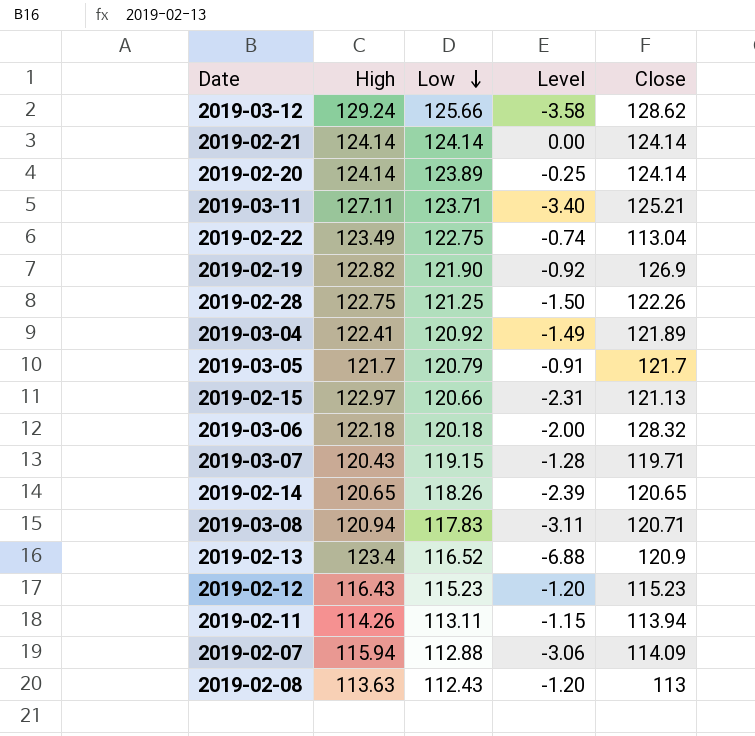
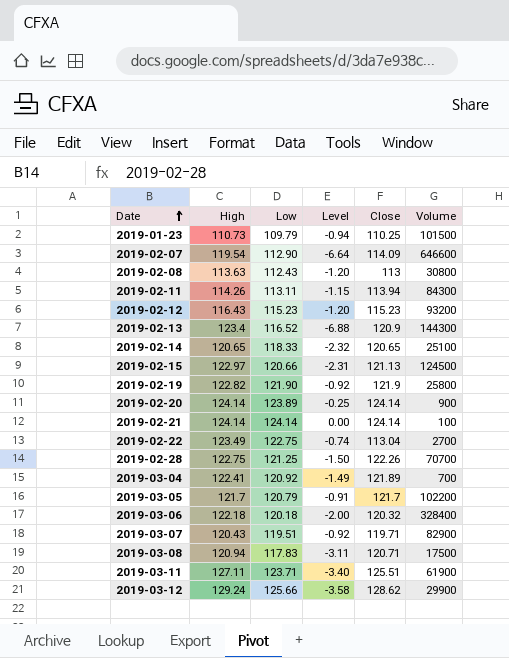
row order: Low descending -> Date ascending
column Volume | position: none -> 6
row 2019-01-23: none -> 110.73 | 109.79 | -0.94 | 110.25 | 101500
2019-02-07 | High: 115.94 -> 119.54
2019-02-07 | Low: 112.88 -> 112.90
2019-02-07 | Level: -3.06 -> -6.64
2019-02-14 | Low: 118.26 -> 118.33
2019-02-14 | Level: -2.39 -> -2.32
2019-02-19 | Close: 126.9 -> 121.9
2019-03-06 | Close: 128.32 -> 120.32
2019-03-07 | Low: 119.15 -> 119.51
2019-03-07 | Level: -1.28 -> -0.92
2019-03-11 | Close: 125.21 -> 125.51

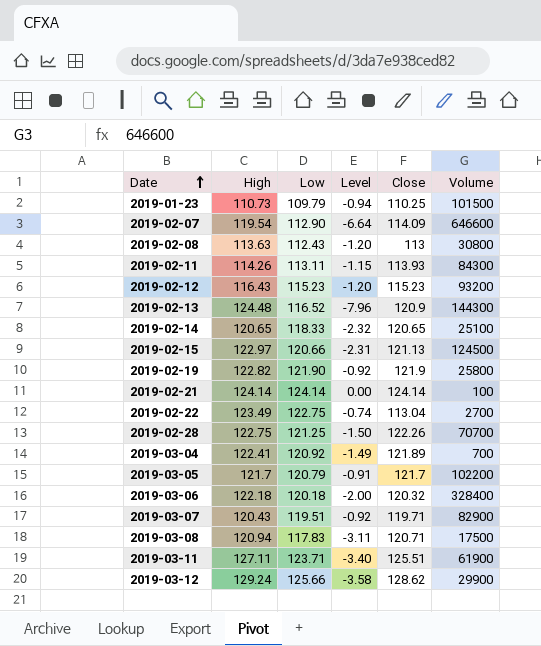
row 2019-02-20: 124.14 | 123.89 | -0.25 | 124.14 | 900 -> none
2019-02-11 | Close: 113.94 -> 113.93
2019-02-13 | High: 123.4 -> 124.48
2019-02-13 | Level: -6.88 -> -7.96

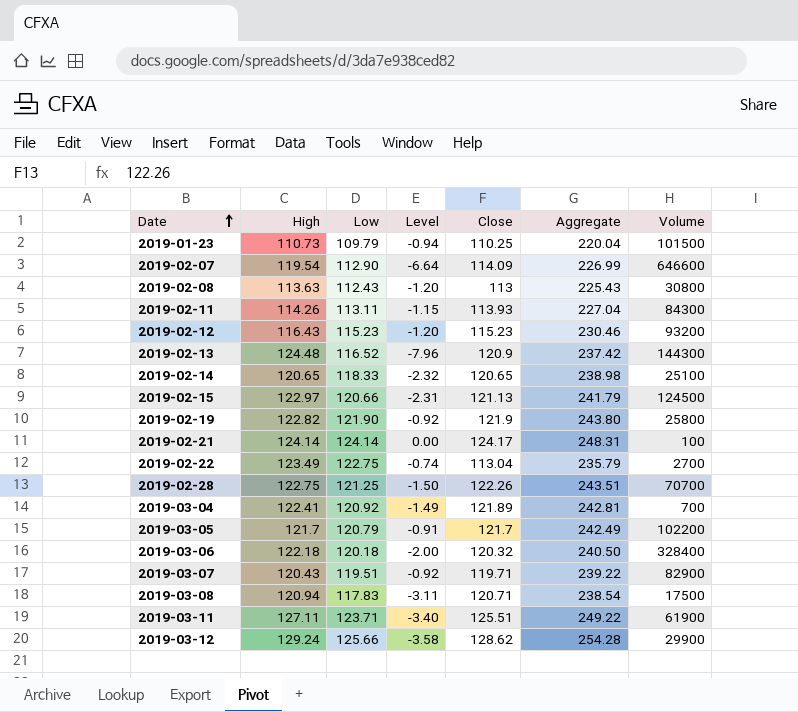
column Aggregate | formula: none -> [Low] + [Close]
2019-02-21 | Close: 124.14 -> 124.17

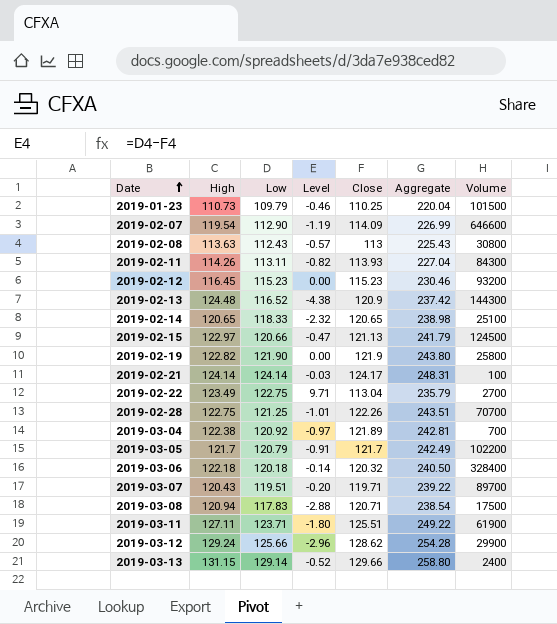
column Level | formula: [Low] - [High] -> [Low] - [Close]
2019-02-12 | High: 116.43 -> 116.45
2019-03-04 | High: 122.41 -> 122.38
2019-03-07 | Volume: 82900 -> 89700
row 2019-03-13: none -> 131.15 | 129.14 | -0.52 | 129.66 | 258.80 | 2400

